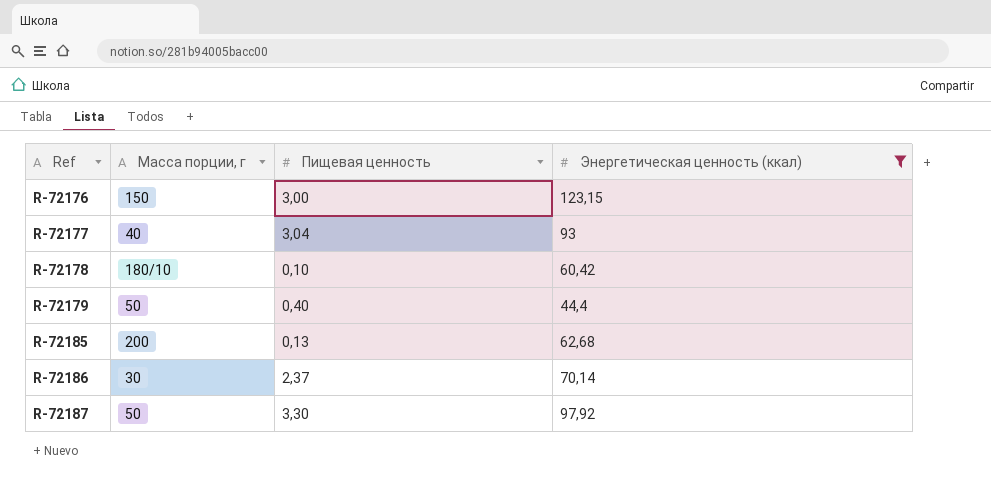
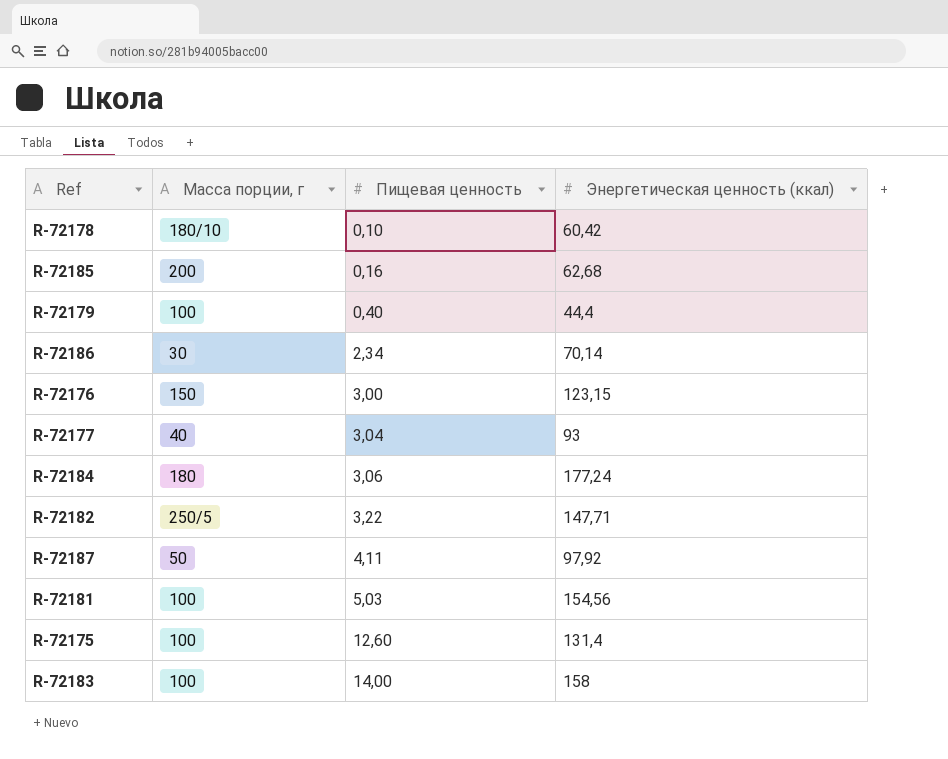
filter: Энергетическая ценность (ккал) <= 123,15 -> none
row order: Ref ascending -> Пищевая ценность ascending
R-72185 | Пищевая ценность: 0,13 -> 0,16
R-72179 | Масса порции, г: 50 -> 100
R-72186 | Пищевая ценность: 2,37 -> 2,34
R-72187 | Пищевая ценность: 3,30 -> 4,11

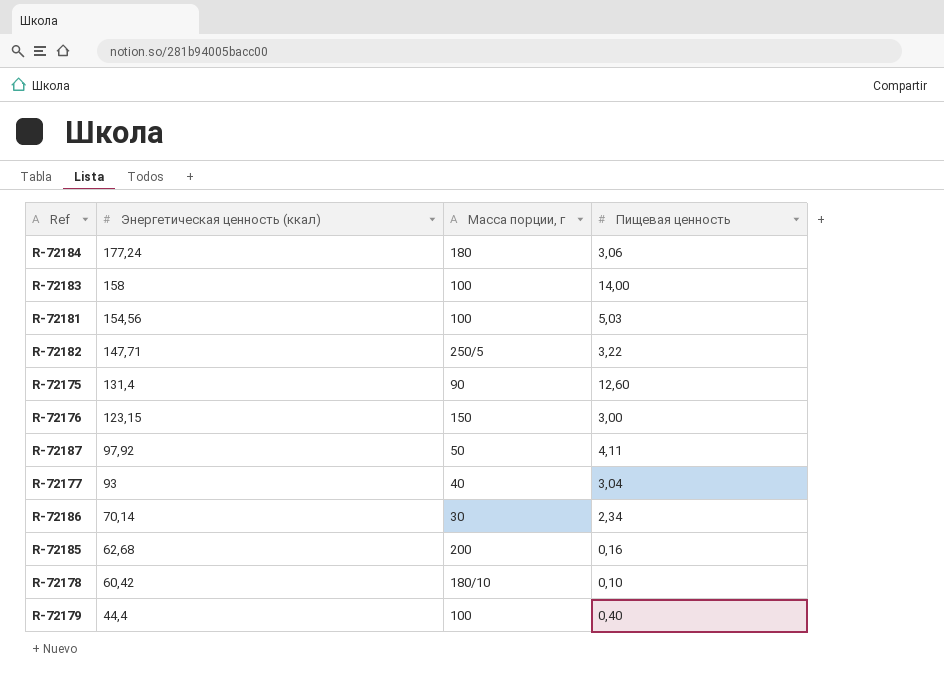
row order: Пищевая ценность ascending -> Энергетическая ценность (ккал) descending
column Энергетическая ценность (ккал) | position: 4 -> 2
R-72175 | Масса порции, г: 100 -> 90

